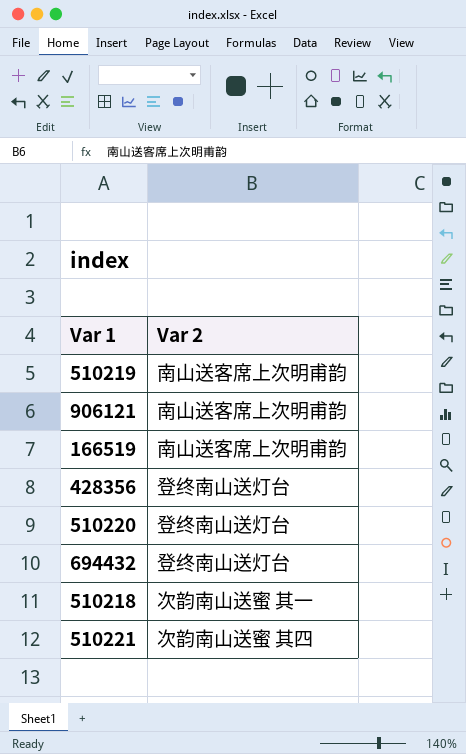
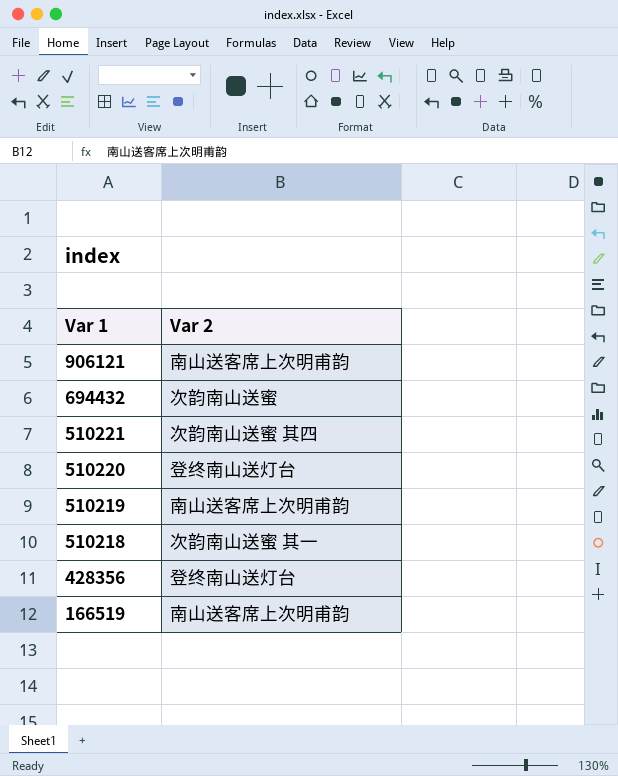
row order: none -> Var 1 descending
694432 | Var 2: 登终南山送灯台 -> 次韵南山送蜜

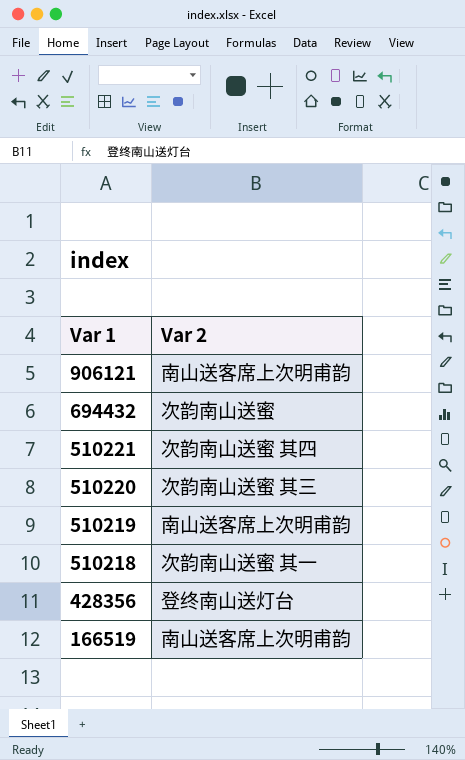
510220 | Var 2: 登终南山送灯台 -> 次韵南山送蜜 其三

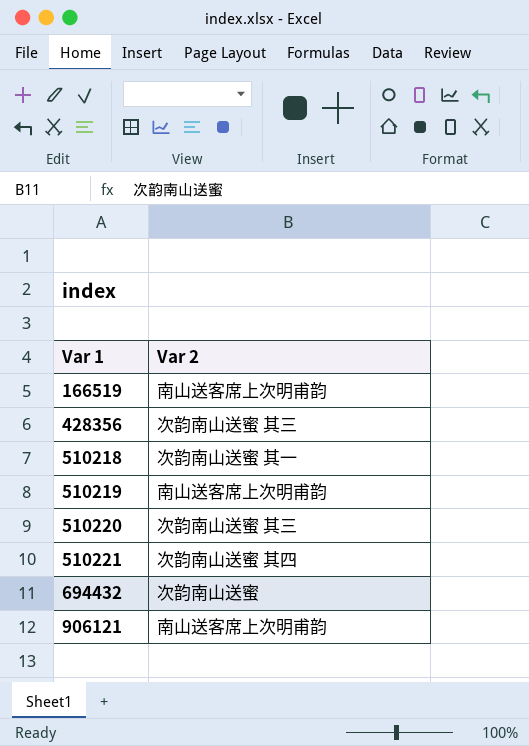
row order: Var 1 descending -> Var 1 ascending
428356 | Var 2: 登终南山送灯台 -> 次韵南山送蜜 其三

